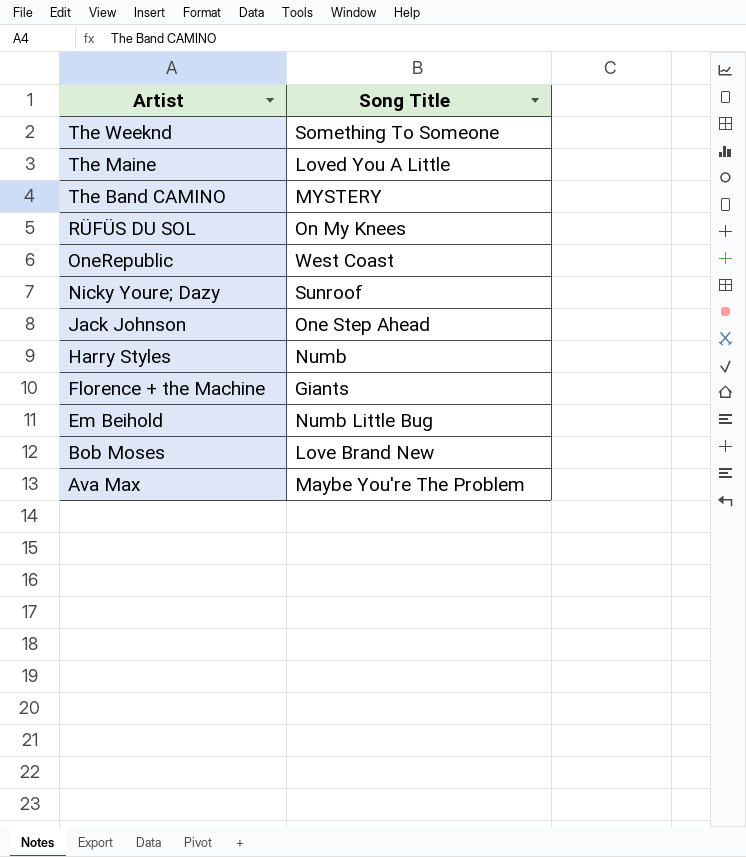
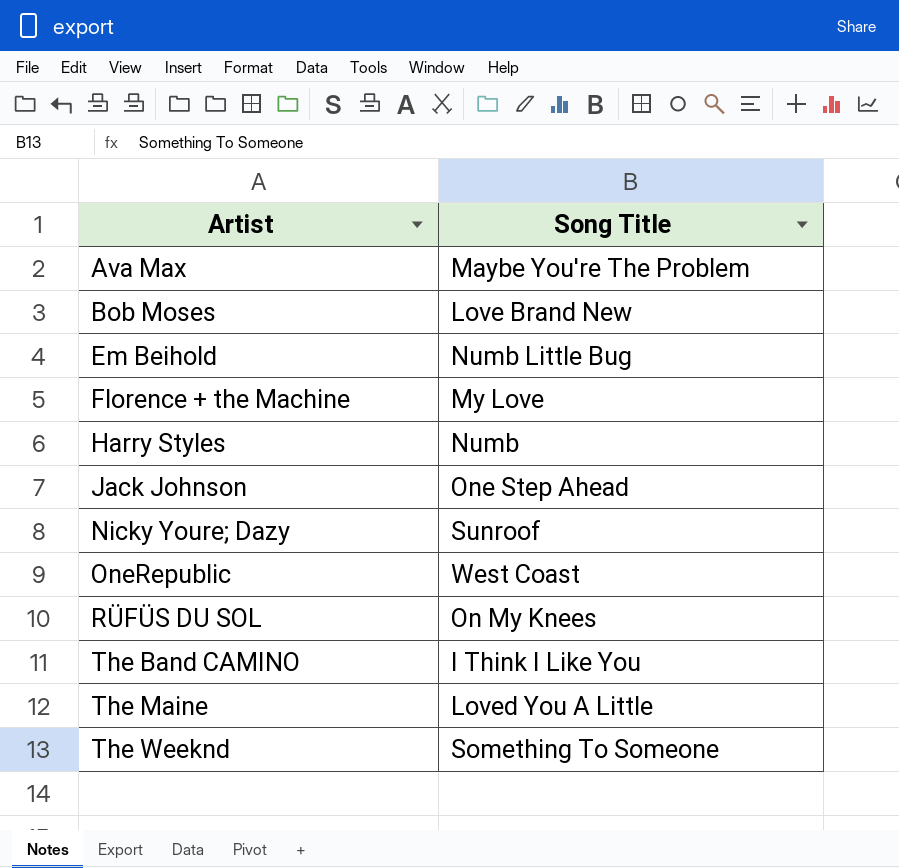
row order: Artist descending -> Artist ascending
Florence + the Machine | Song Title: Giants -> My Love
The Band CAMINO | Song Title: MYSTERY -> I Think I Like You

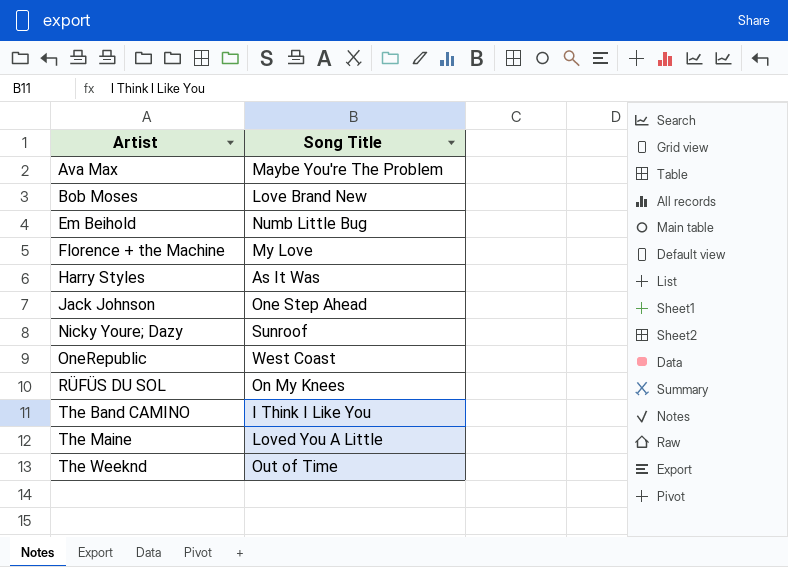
Harry Styles | Song Title: Numb -> As It Was
The Weeknd | Song Title: Something To Someone -> Out of Time

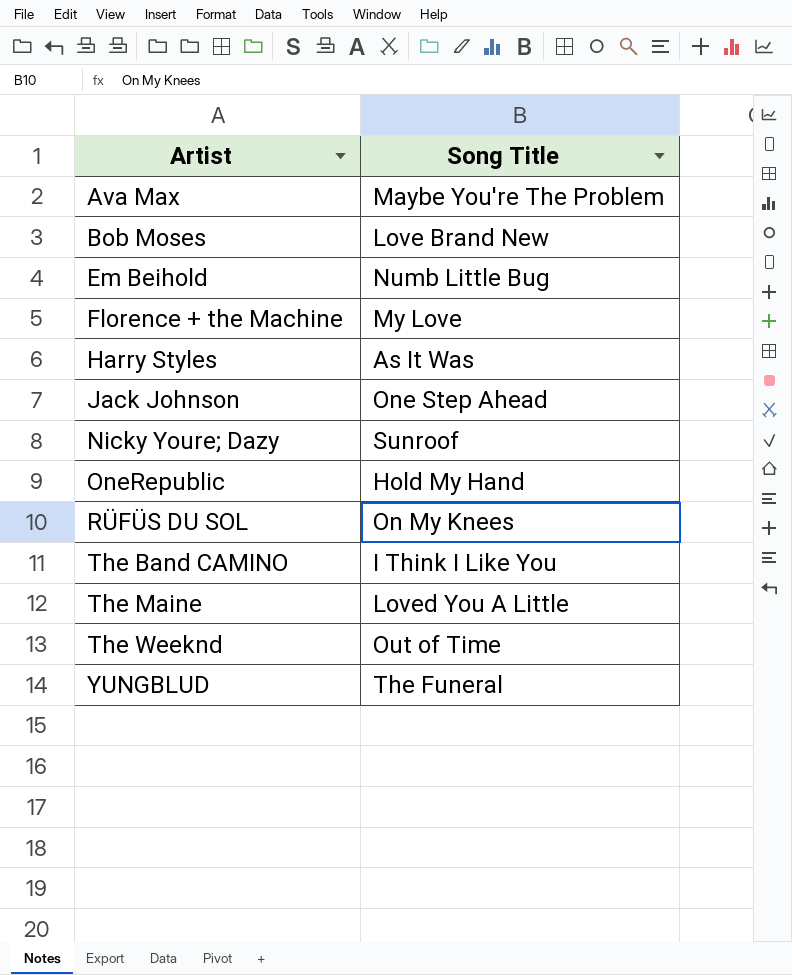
OneRepublic | Song Title: West Coast -> Hold My Hand
row YUNGBLUD: none -> The Funeral

